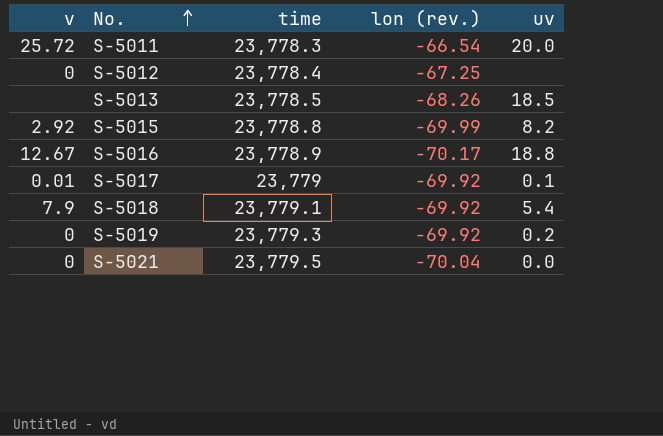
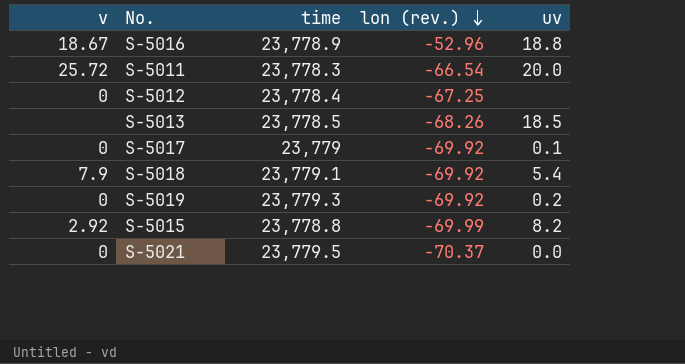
row order: No. ascending -> lon (rev.) descending
S-5016 | v: 12.67 -> 18.67
S-5016 | lon (rev.): -70.17 -> -52.96
S-5017 | v: 0.01 -> 0
S-5021 | lon (rev.): -70.04 -> -70.37

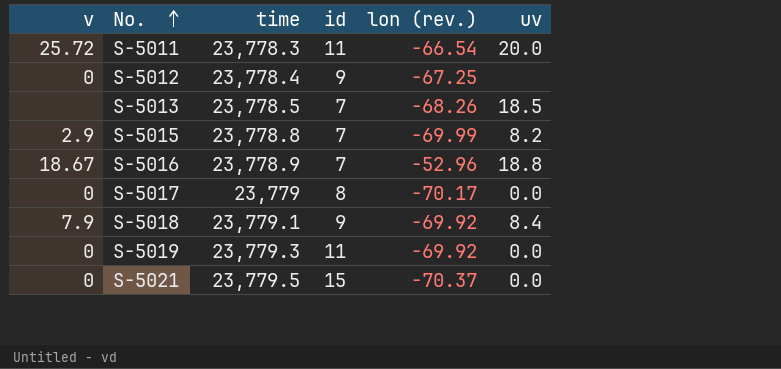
row order: lon (rev.) descending -> No. ascending
column id | position: none -> 4
S-5015 | v: 2.92 -> 2.9
S-5017 | lon (rev.): -69.92 -> -70.17
S-5017 | uv: 0.1 -> 0.0
S-5018 | uv: 5.4 -> 8.4
S-5019 | uv: 0.2 -> 0.0

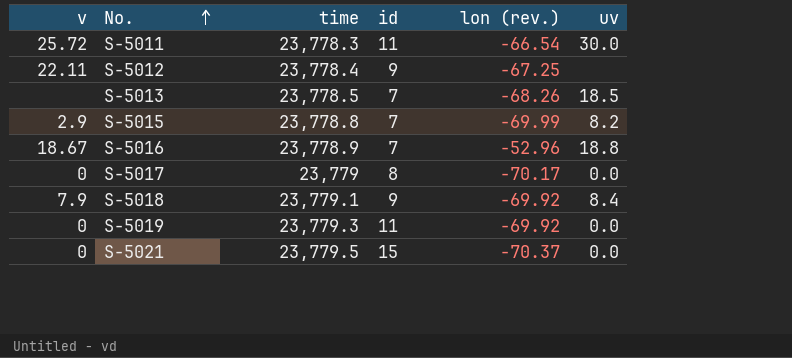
S-5011 | uv: 20.0 -> 30.0
S-5012 | v: 0 -> 22.11

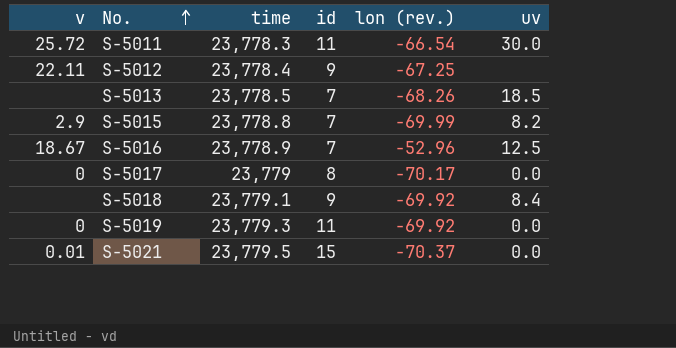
S-5016 | uv: 18.8 -> 12.5
S-5018 | v: 7.9 -> none
S-5021 | v: 0 -> 0.01

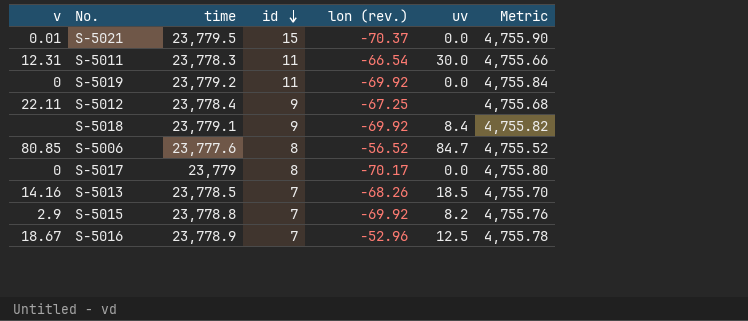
row order: No. ascending -> id descending
column Metric | formula: none -> [time] * 0.2
S-5011 | v: 25.72 -> 12.31
S-5019 | time: 23,779.3 -> 23,779.2
row S-5006: none -> 80.85 | 23,777.6 | 8 | -56.52 | 84.7 | 4,755.52
S-5013 | v: none -> 14.16
S-5015 | lon (rev.): -69.99 -> -69.92

